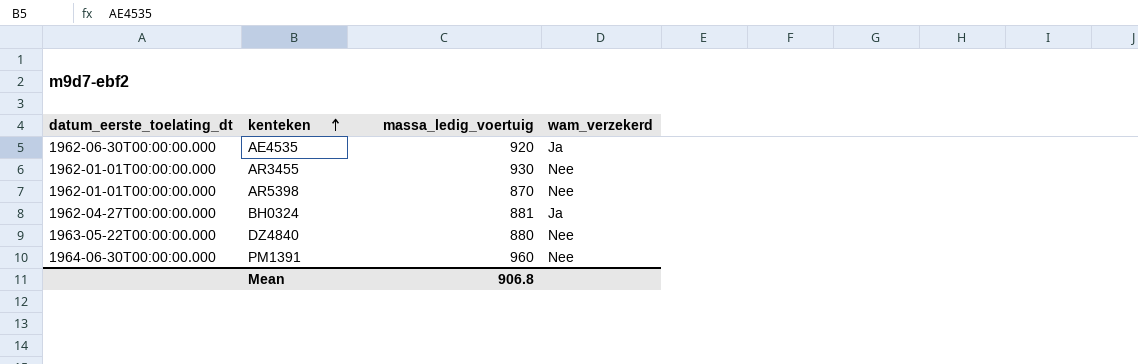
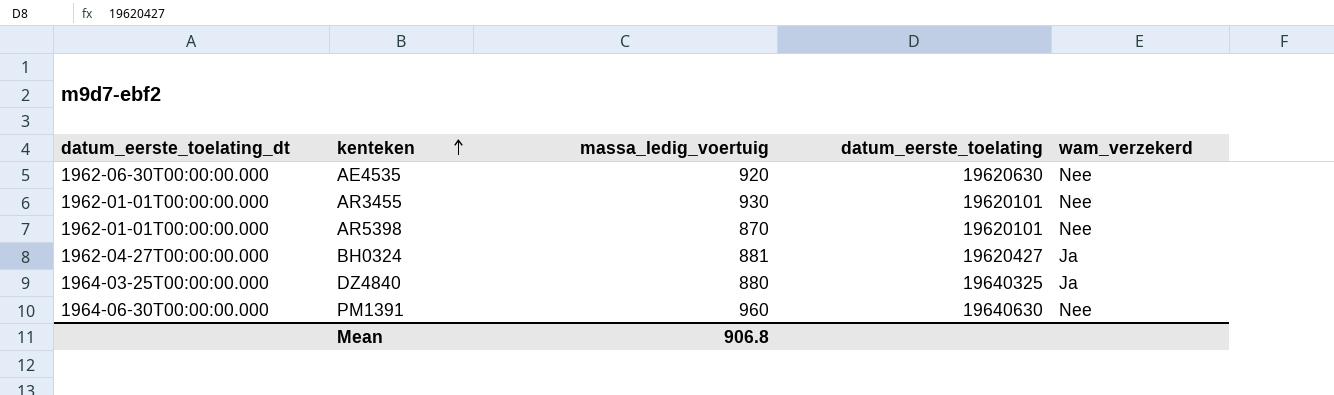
column datum_eerste_toelating | position: none -> 4
AE4535 | wam_verzekerd: Ja -> Nee
DZ4840 | datum_eerste_toelating_dt: 1963-05-22T00:00:00.000 -> 1964-03-25T00:00:00.000
DZ4840 | wam_verzekerd: Nee -> Ja

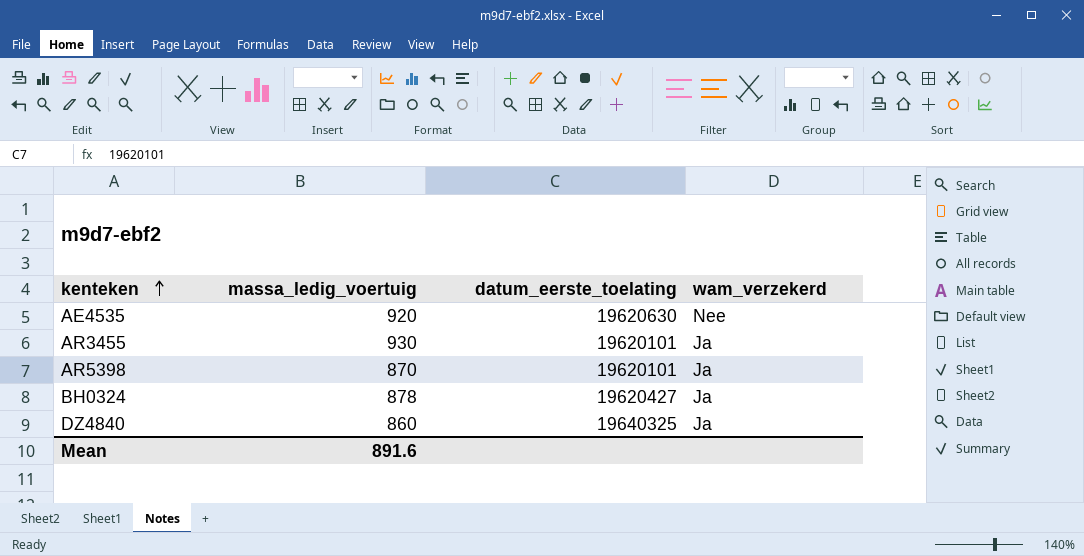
column datum_eerste_toelating_dt | position: 1 -> none
row PM1391: 1964-06-30T00:00:00.000 | 960 | 19640630 | Nee -> none
AR3455 | wam_verzekerd: Nee -> Ja
AR5398 | wam_verzekerd: Nee -> Ja
BH0324 | massa_ledig_voertuig: 881 -> 878
DZ4840 | massa_ledig_voertuig: 880 -> 860
Mean | massa_ledig_voertuig: 906.8 -> 891.6

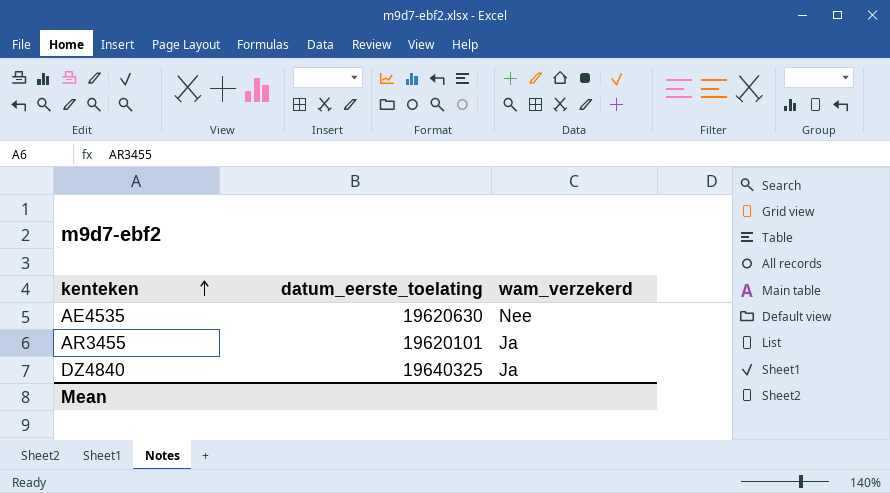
column massa_ledig_voertuig | position: 2 -> none
row AR5398: 870 | 19620101 | Ja -> none
row BH0324: 878 | 19620427 | Ja -> none

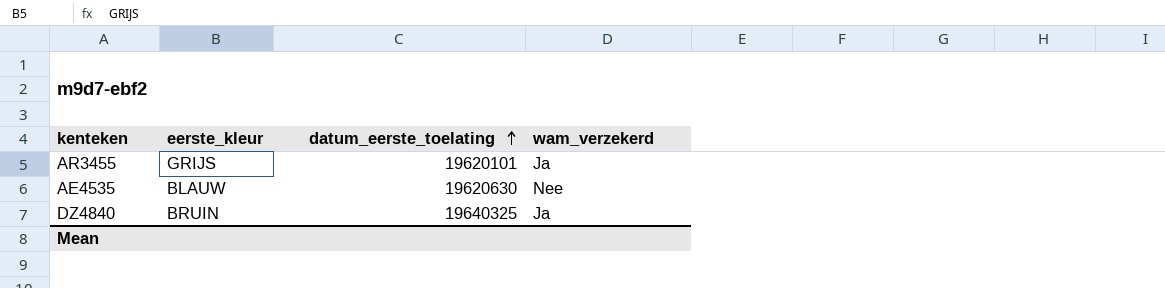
row order: kenteken ascending -> datum_eerste_toelating ascending
column eerste_kleur | position: none -> 2

